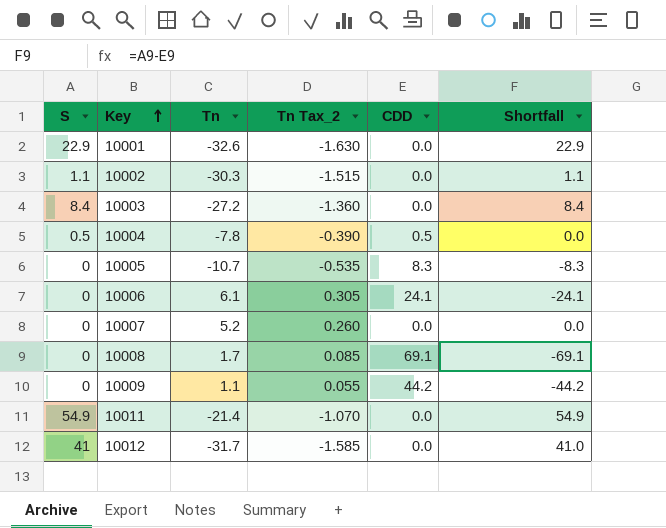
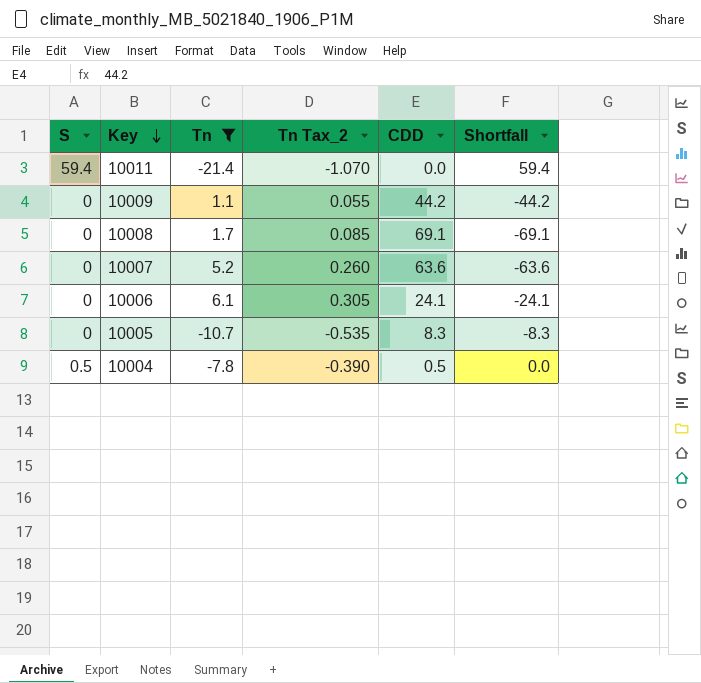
filter: none -> Tn >= -21.4
row order: Key ascending -> Key descending
10011 | S: 54.9 -> 59.4
10011 | Shortfall: 54.9 -> 59.4
10007 | CDD: 0.0 -> 63.6
10007 | Shortfall: 0.0 -> -63.6

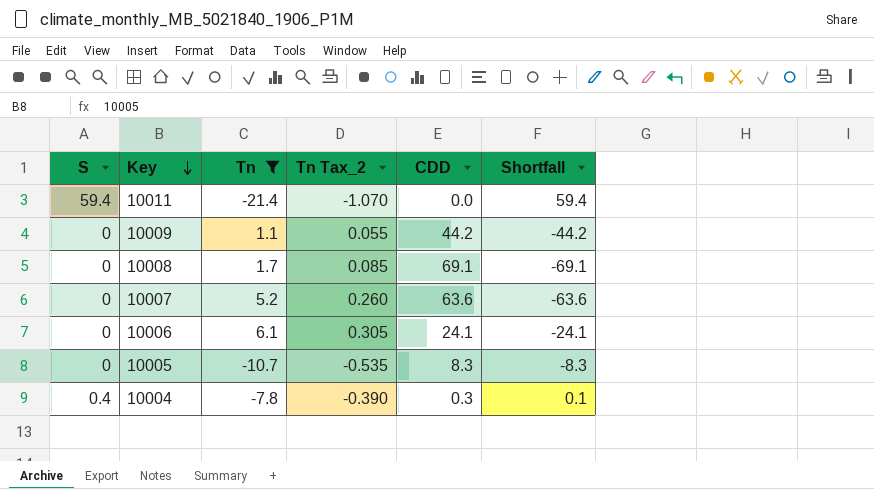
10004 | S: 0.5 -> 0.4
10004 | CDD: 0.5 -> 0.3
10004 | Shortfall: 0.0 -> 0.1

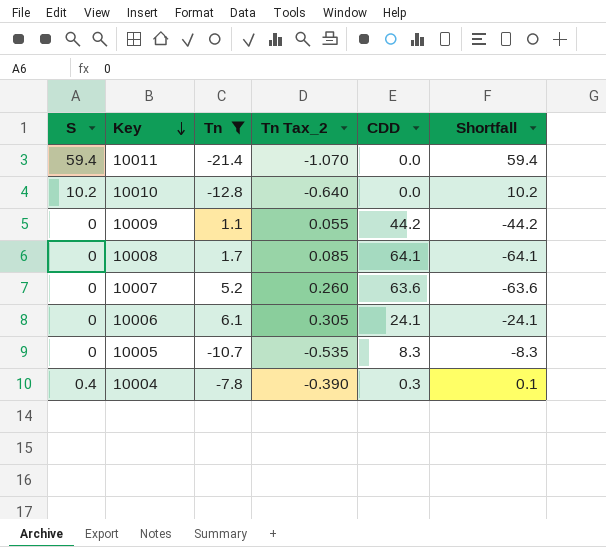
row 10010: none -> 10.2 | -12.8 | -0.640 | 0.0 | 10.2
10008 | CDD: 69.1 -> 64.1
10008 | Shortfall: -69.1 -> -64.1

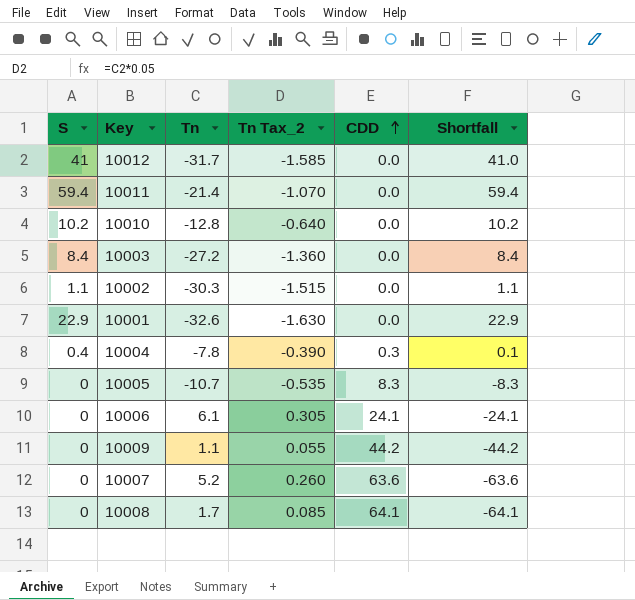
filter: Tn >= -21.4 -> none
row order: Key descending -> CDD ascending

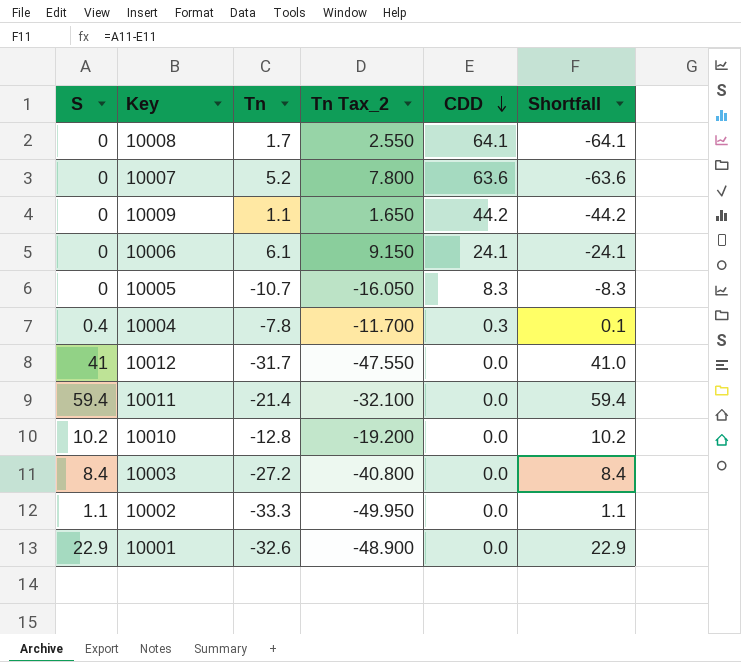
row order: CDD ascending -> CDD descending
column Tn Tax_2 | formula: [Tn] * 0.05 -> [Tn] * 1.5
10002 | Tn: -30.3 -> -33.3

